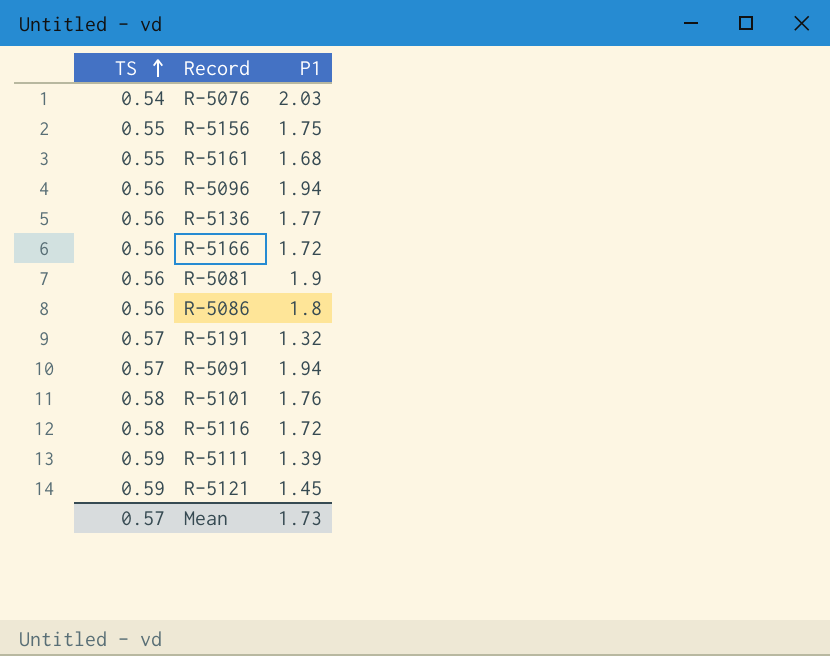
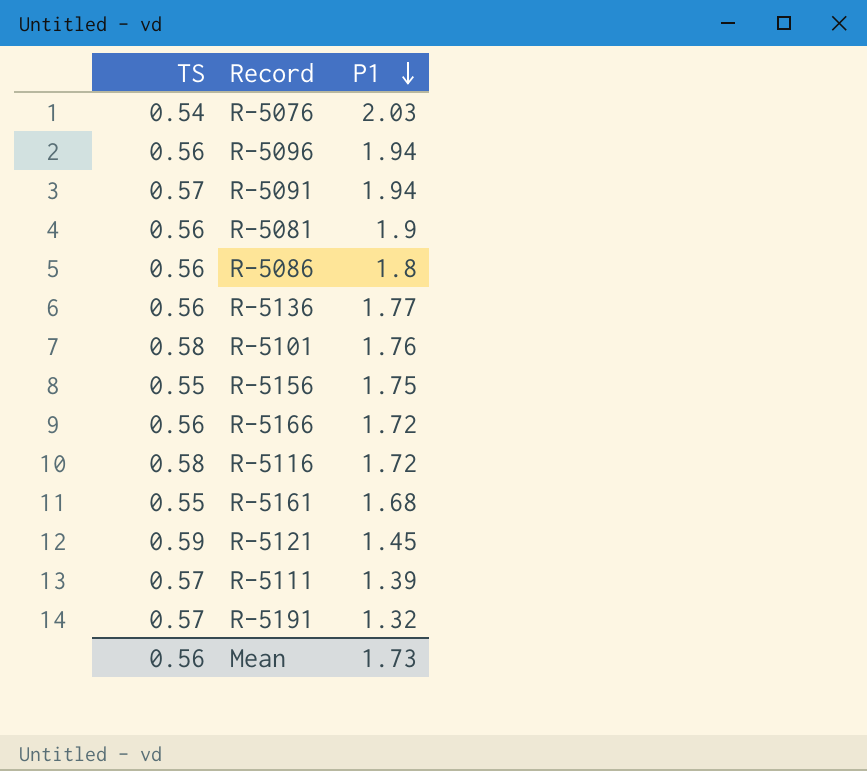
row order: TS ascending -> P1 descending
R-5111 | TS: 0.59 -> 0.57
Mean | TS: 0.57 -> 0.56

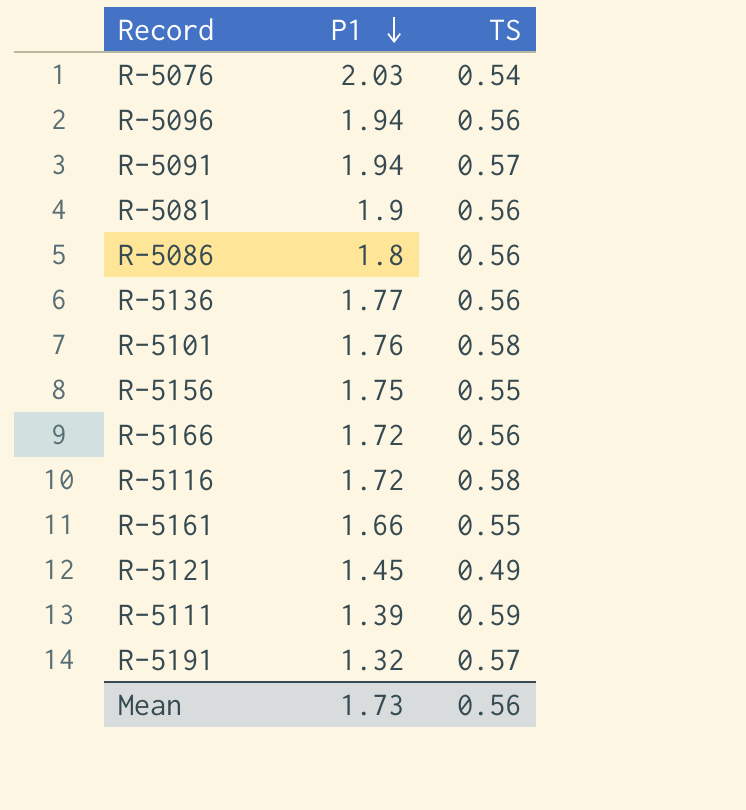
column TS | position: 1 -> 3
R-5161 | P1: 1.68 -> 1.66
R-5121 | TS: 0.59 -> 0.49
R-5111 | TS: 0.57 -> 0.59

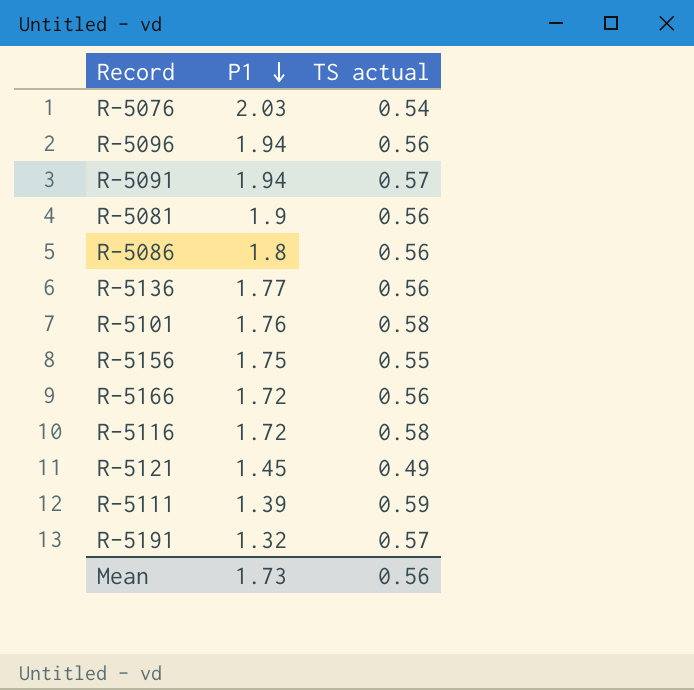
column name: TS -> TS actual
row R-5161: 1.66 | 0.55 -> none

